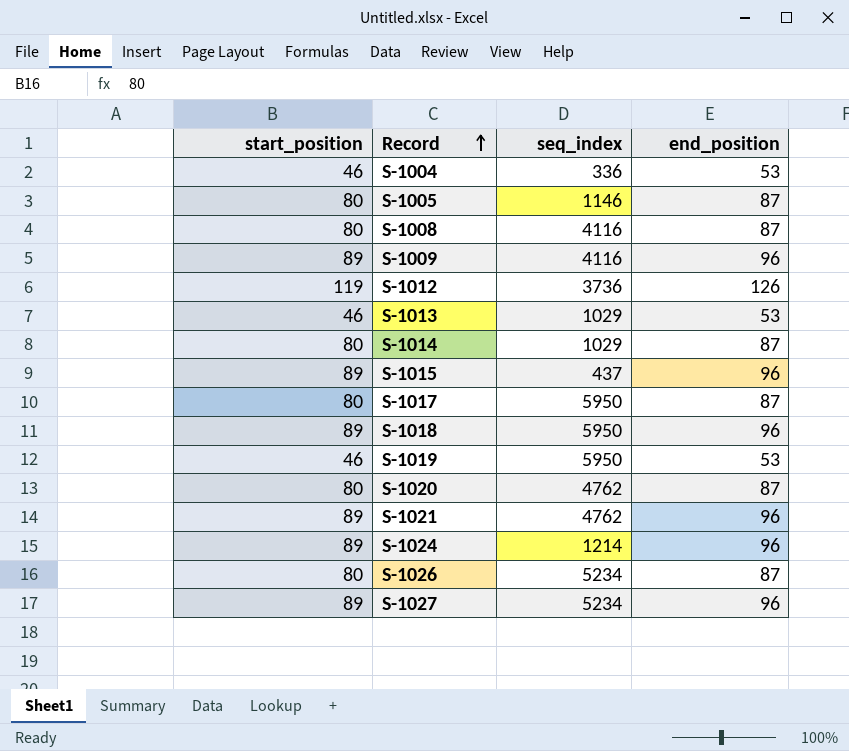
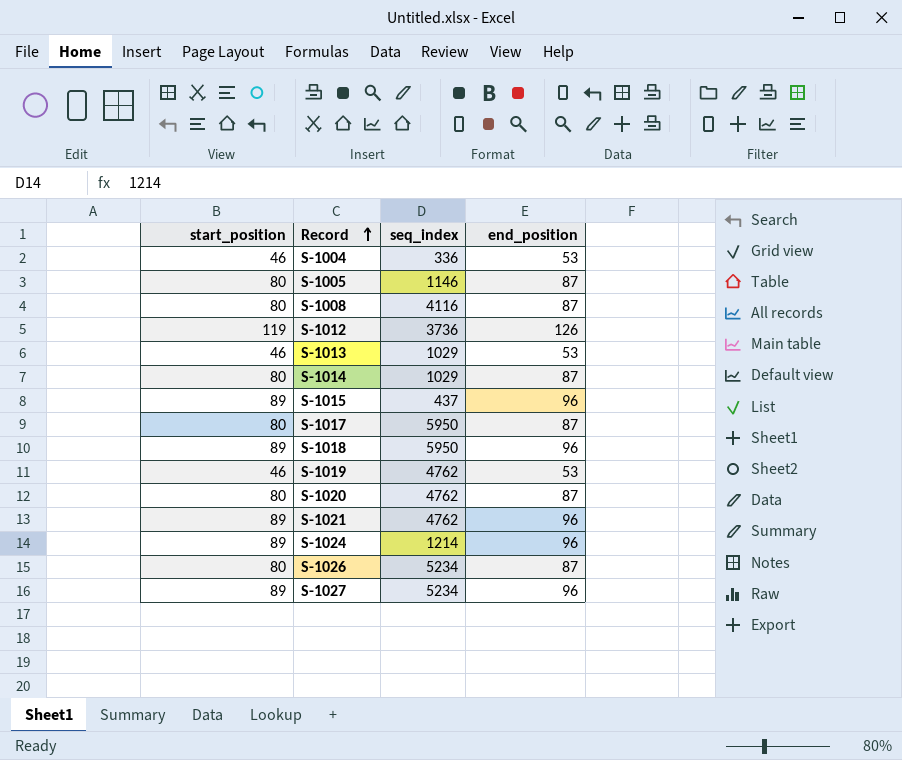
row S-1009: 89 | 4116 | 96 -> none
S-1019 | seq_index: 5950 -> 4762

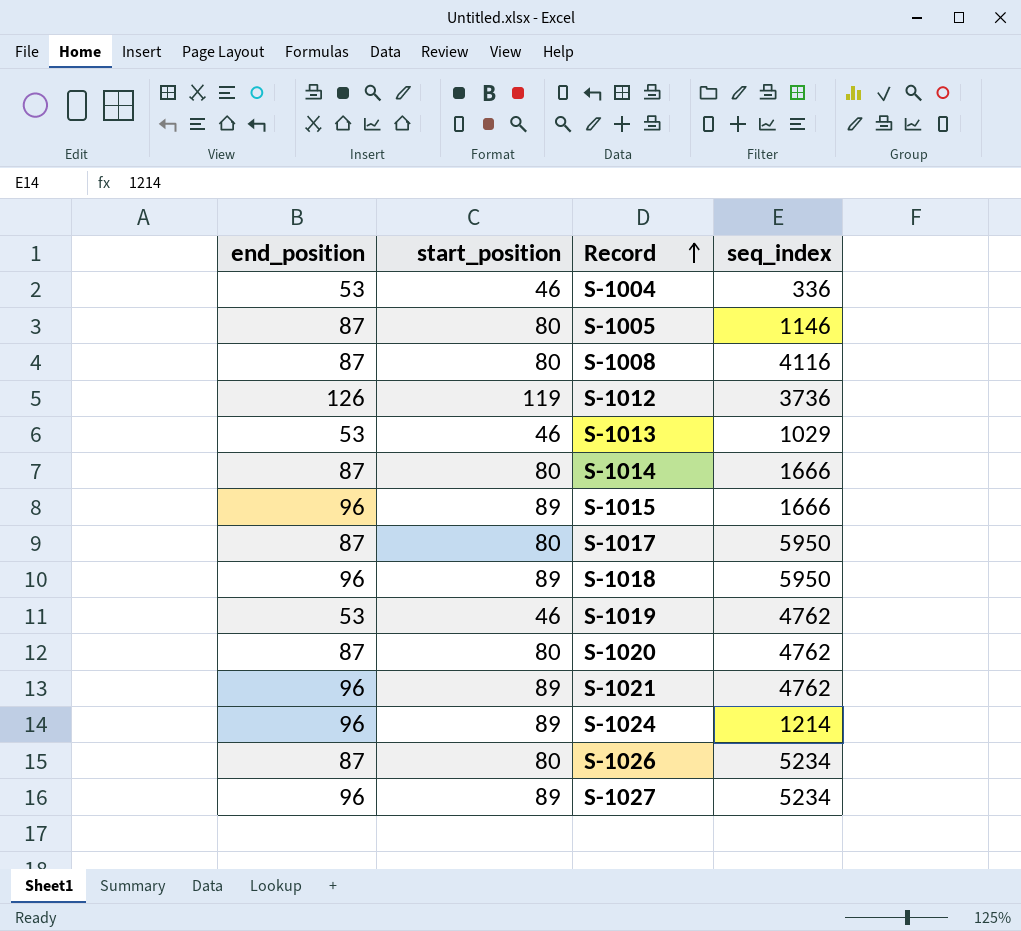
column end_position | position: 4 -> 1
S-1014 | seq_index: 1029 -> 1666
S-1015 | seq_index: 437 -> 1666

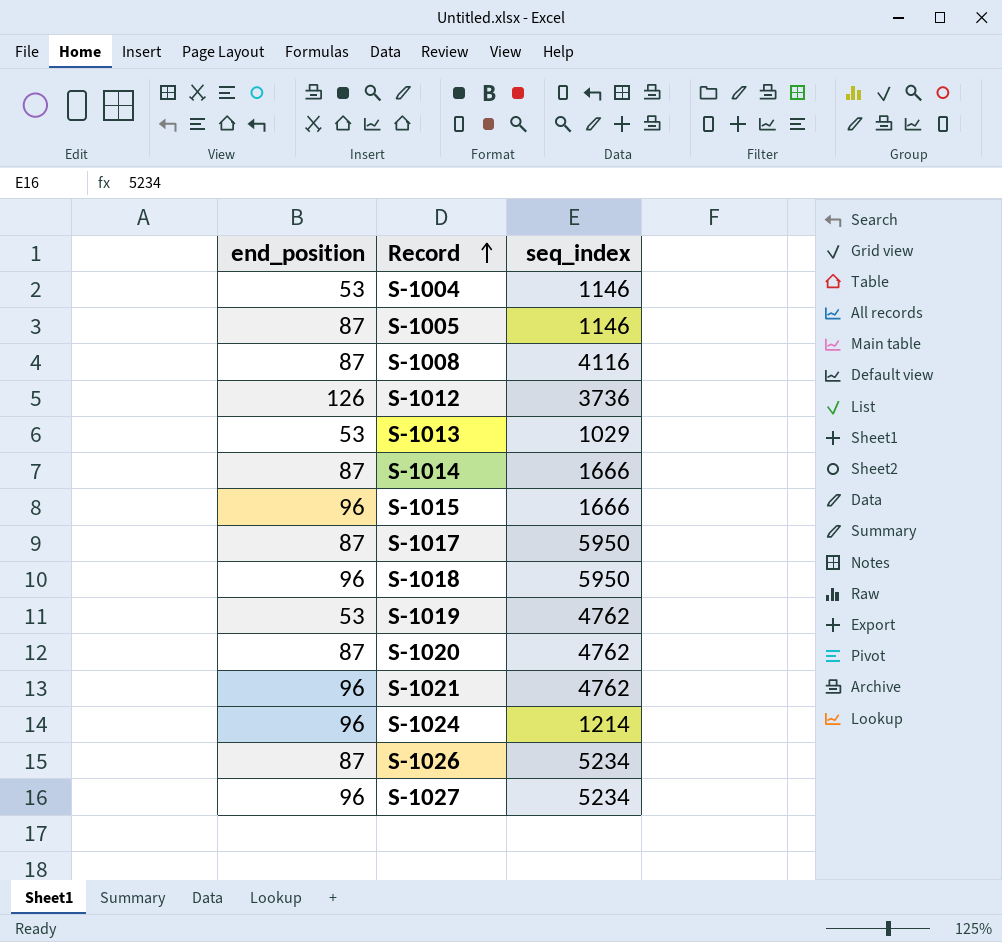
column start_position | position: 2 -> none
S-1004 | seq_index: 336 -> 1146

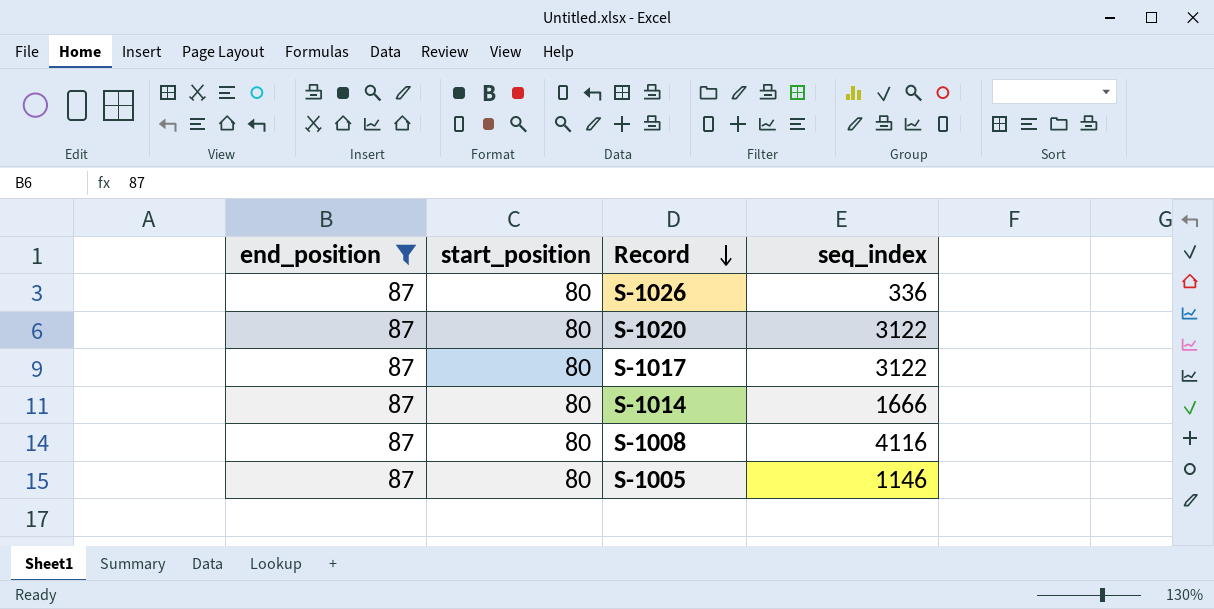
filter: none -> end_position = 87
row order: Record ascending -> Record descending
column start_position | position: none -> 2
S-1026 | seq_index: 5234 -> 336
S-1020 | seq_index: 4762 -> 3122
S-1017 | seq_index: 5950 -> 3122

